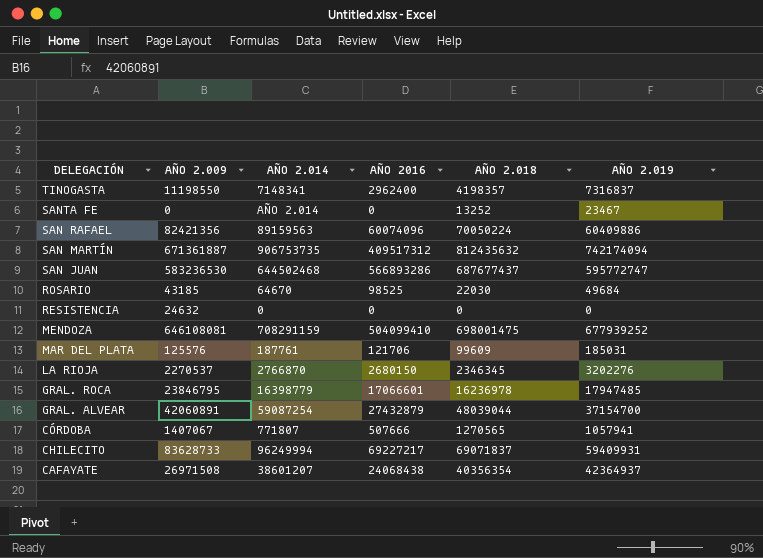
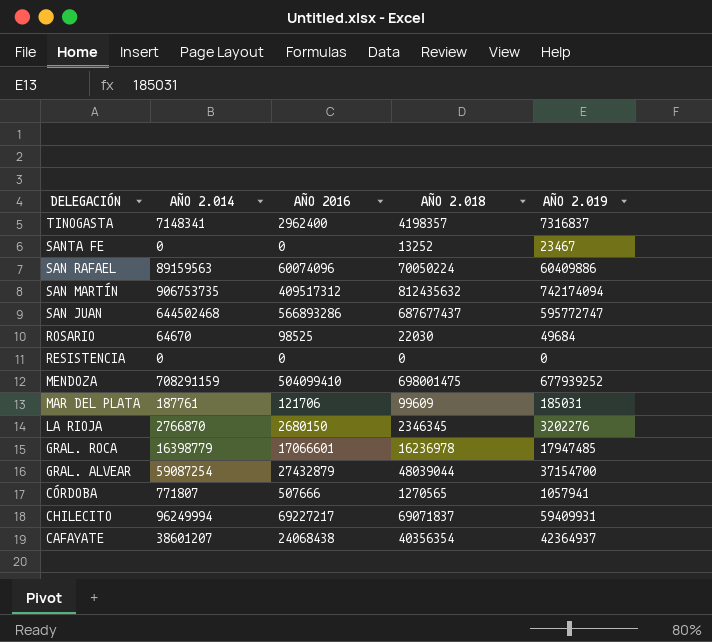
column AÑO 2.009 | position: 2 -> none
SANTA FE | AÑO 2.014: AÑO 2.014 -> 0

